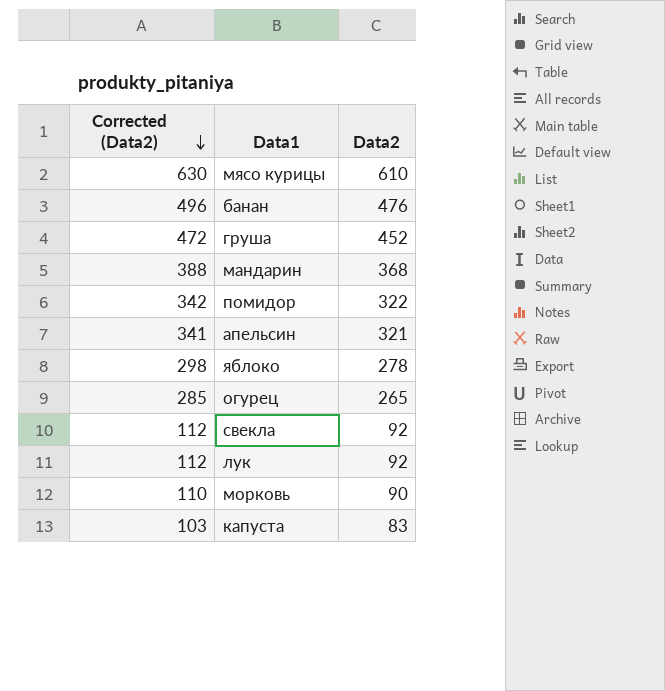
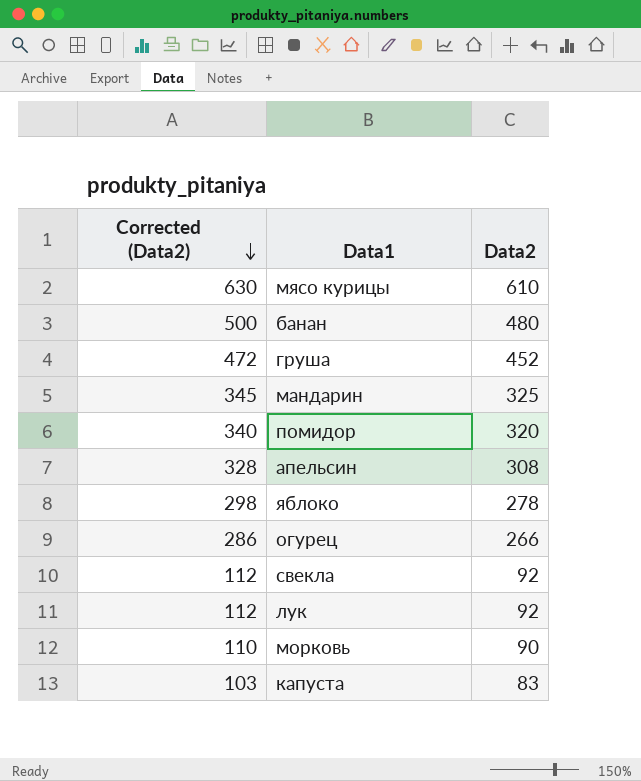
банан | Corrected (Data2): 496 -> 500
банан | Data2: 476 -> 480
мандарин | Corrected (Data2): 388 -> 345
мандарин | Data2: 368 -> 325
помидор | Corrected (Data2): 342 -> 340
помидор | Data2: 322 -> 320
апельсин | Corrected (Data2): 341 -> 328
апельсин | Data2: 321 -> 308
огурец | Corrected (Data2): 285 -> 286
огурец | Data2: 265 -> 266

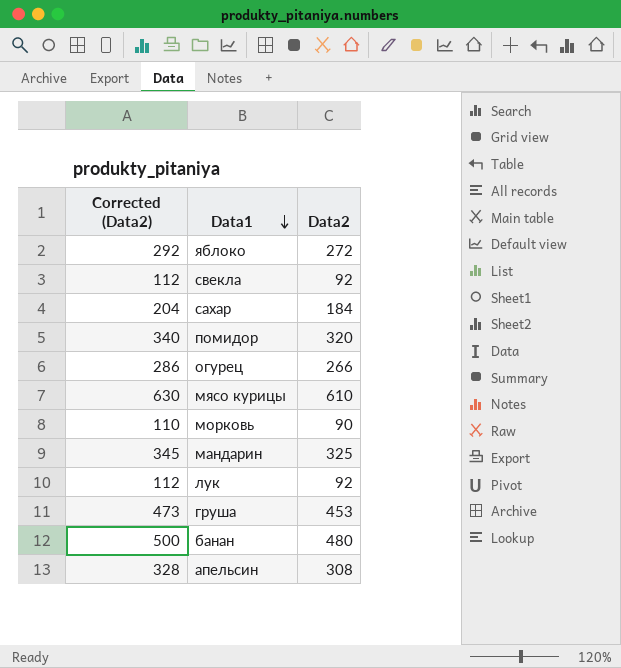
row order: Corrected (Data2) descending -> Data1 descending
row капуста: 103 | 83 -> none
яблоко | Corrected (Data2): 298 -> 292
яблоко | Data2: 278 -> 272
row сахар: none -> 204 | 184
груша | Corrected (Data2): 472 -> 473
груша | Data2: 452 -> 453

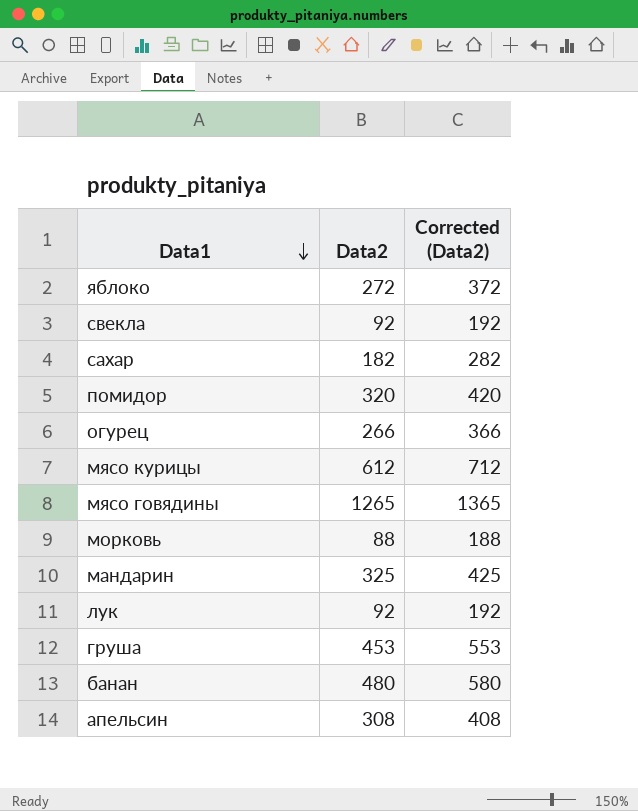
column Corrected (Data2) | formula: [Data2] + 20 -> [Data2] + 100
column Corrected (Data2) | position: 1 -> 3
сахар | Data2: 184 -> 182
мясо курицы | Data2: 610 -> 612
row мясо говядины: none -> 1265 | 1365
морковь | Data2: 90 -> 88

